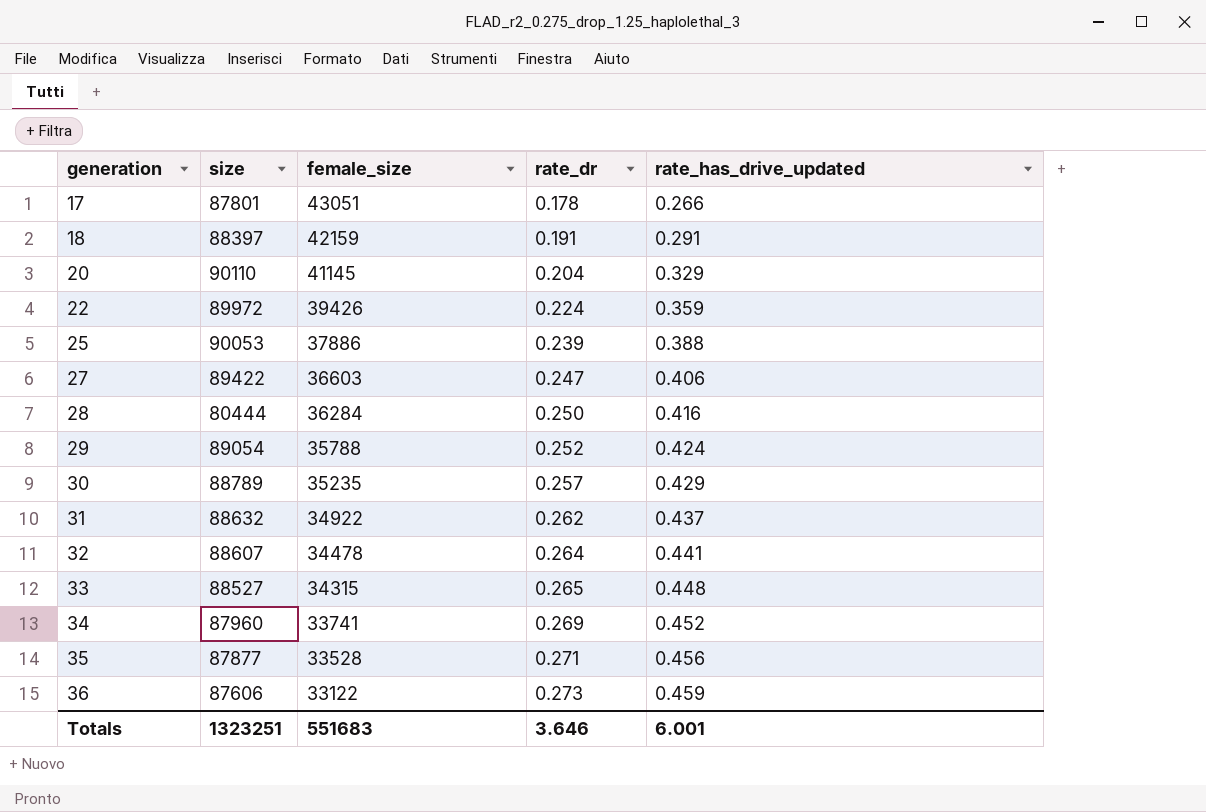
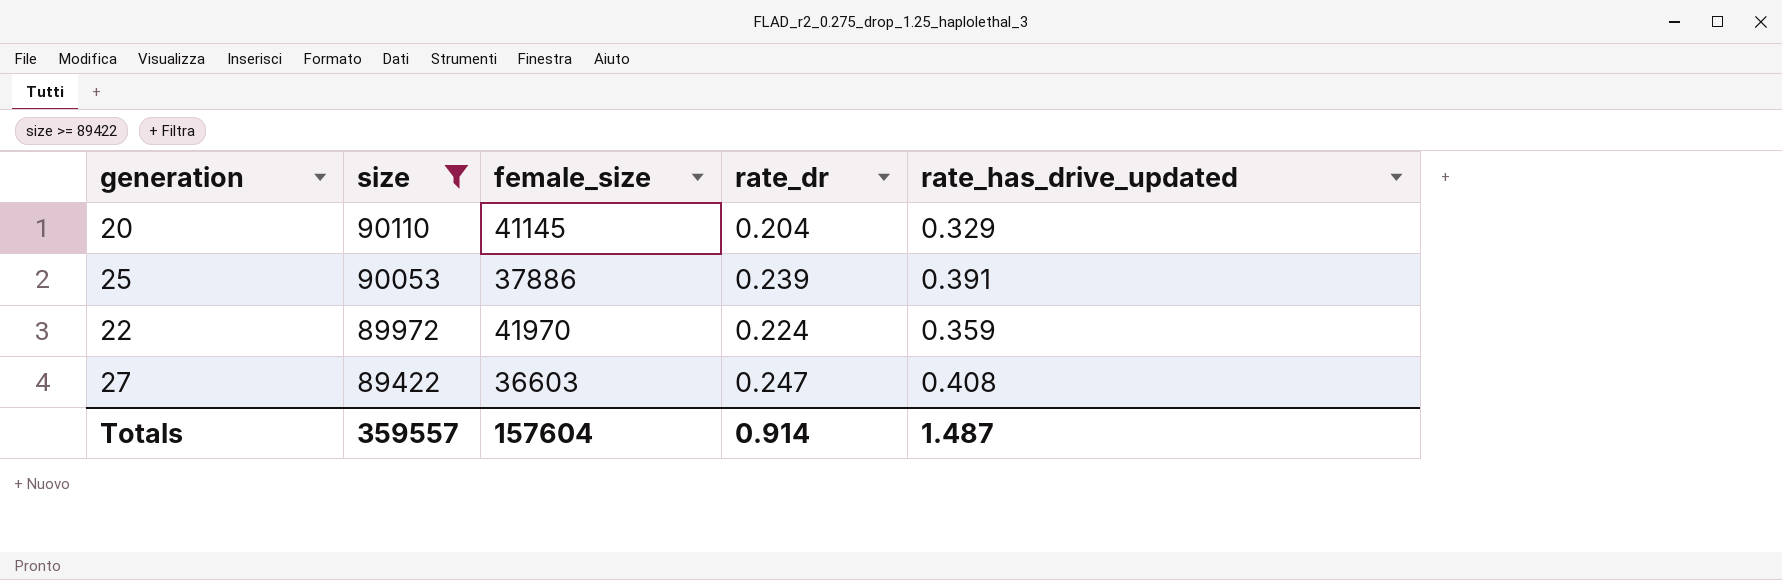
filter: none -> size >= 89422
row order: generation ascending -> size descending
25 | rate_has_drive_updated: 0.388 -> 0.391
22 | female_size: 39426 -> 41970
27 | rate_has_drive_updated: 0.406 -> 0.408
Totals | size: 1323251 -> 359557
Totals | female_size: 551683 -> 157604
Totals | rate_dr: 3.646 -> 0.914
Totals | rate_has_drive_updated: 6.001 -> 1.487

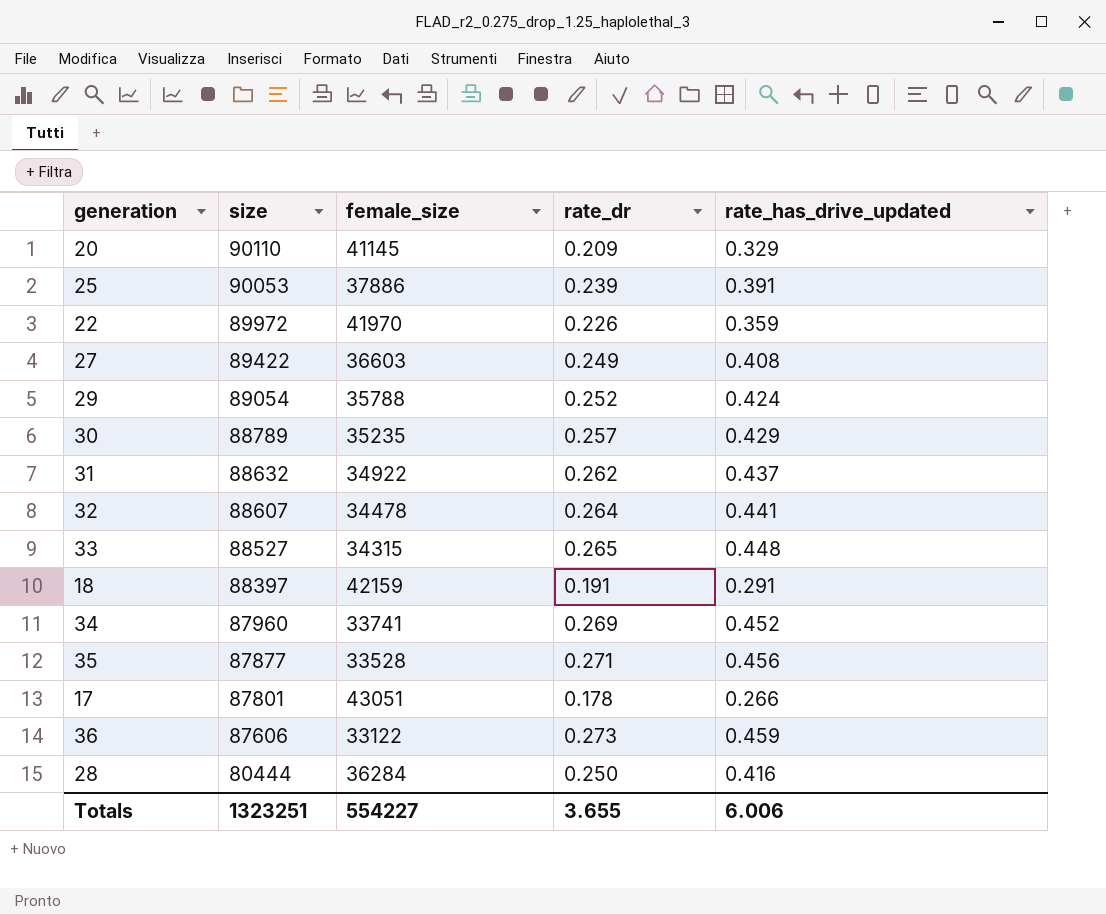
filter: size >= 89422 -> none
20 | rate_dr: 0.204 -> 0.209
22 | rate_dr: 0.224 -> 0.226
27 | rate_dr: 0.247 -> 0.249
Totals | size: 359557 -> 1323251
Totals | female_size: 157604 -> 554227
Totals | rate_dr: 0.914 -> 3.655
Totals | rate_has_drive_updated: 1.487 -> 6.006

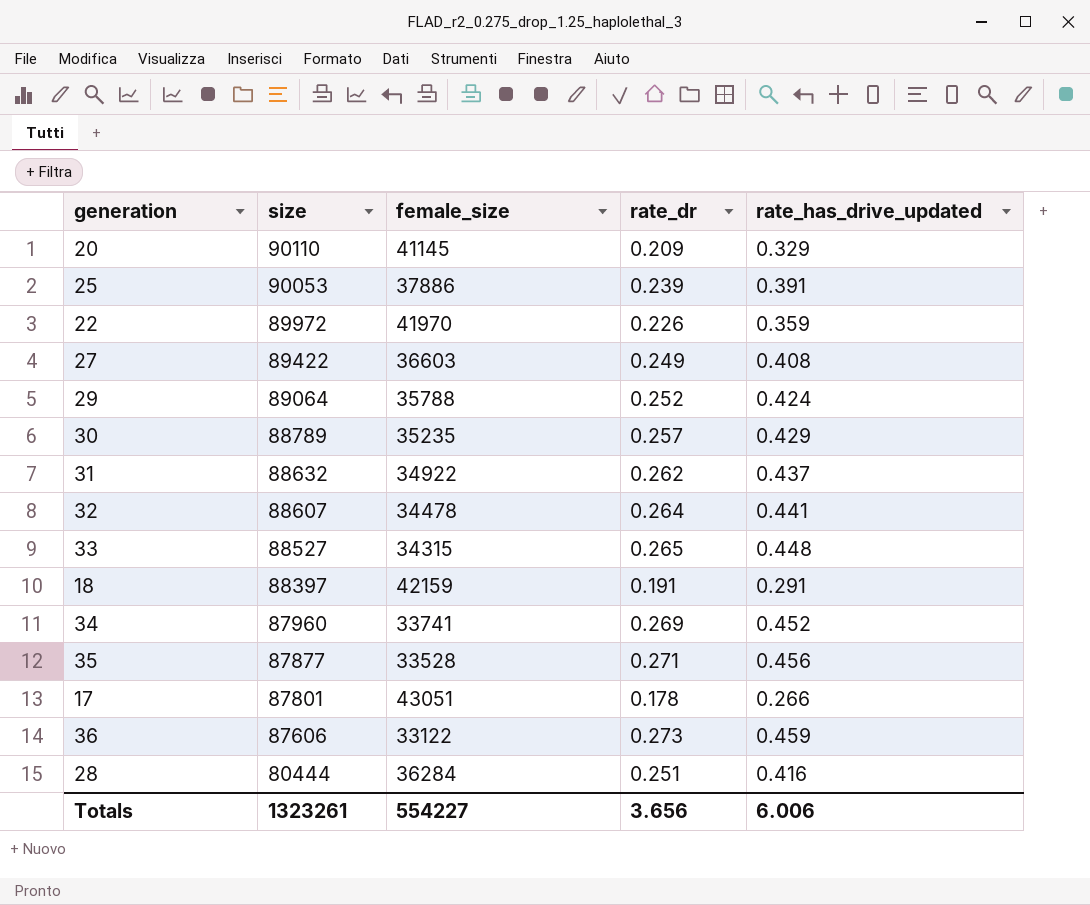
29 | size: 89054 -> 89064
28 | rate_dr: 0.250 -> 0.251
Totals | size: 1323251 -> 1323261
Totals | rate_dr: 3.655 -> 3.656

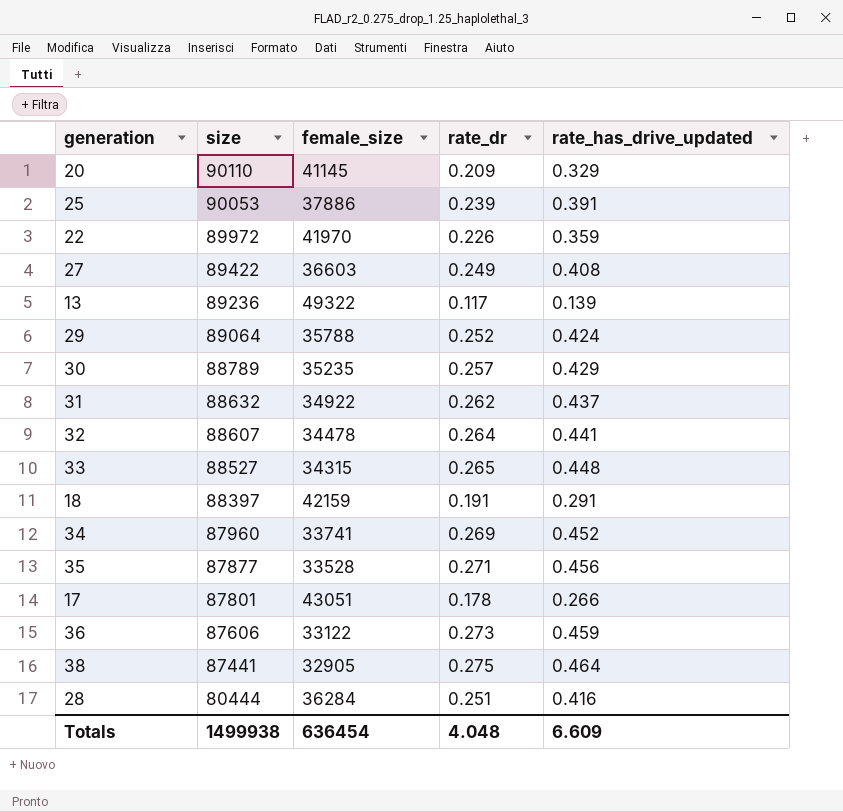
row 13: none -> 89236 | 49322 | 0.117 | 0.139
row 38: none -> 87441 | 32905 | 0.275 | 0.464
Totals | size: 1323261 -> 1499938
Totals | female_size: 554227 -> 636454
Totals | rate_dr: 3.656 -> 4.048
Totals | rate_has_drive_updated: 6.006 -> 6.609

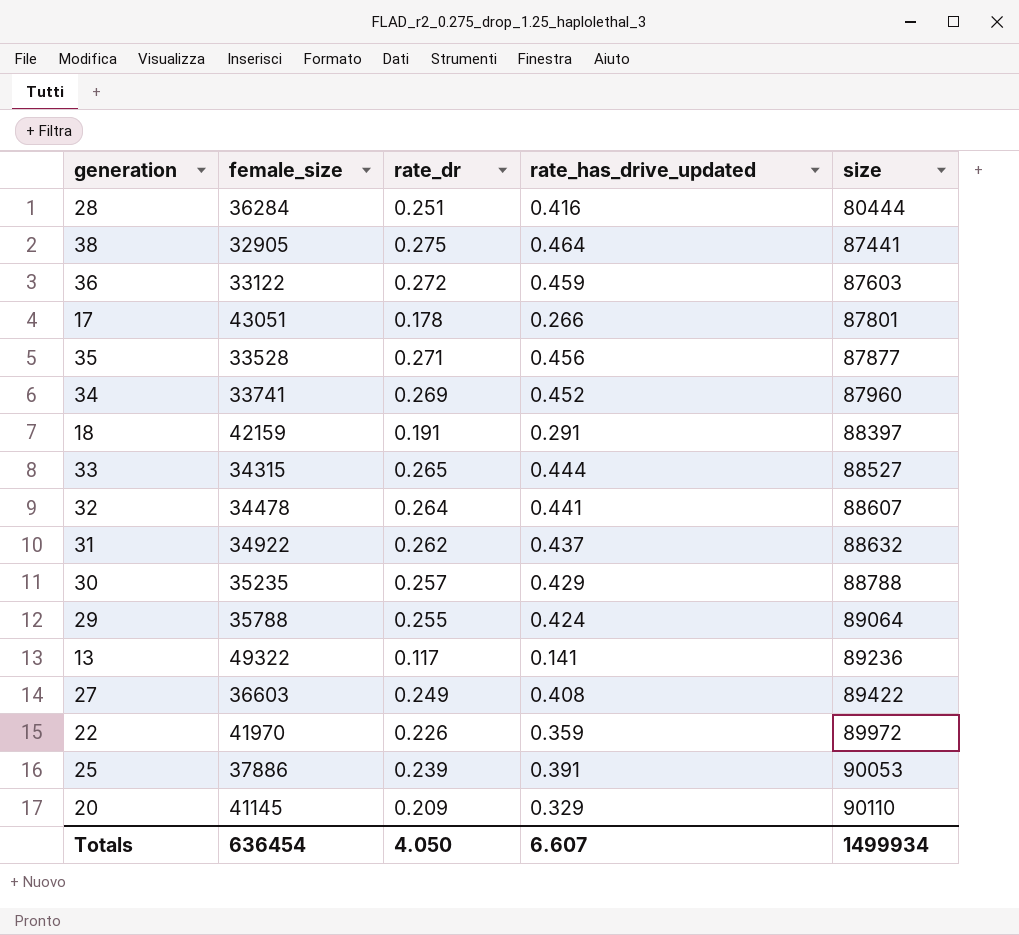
row order: size descending -> size ascending
column size | position: 2 -> 5
36 | rate_dr: 0.273 -> 0.272
36 | size: 87606 -> 87603
33 | rate_has_drive_updated: 0.448 -> 0.444
30 | size: 88789 -> 88788
29 | rate_dr: 0.252 -> 0.255
13 | rate_has_drive_updated: 0.139 -> 0.141
Totals | rate_dr: 4.048 -> 4.050
Totals | rate_has_drive_updated: 6.609 -> 6.607
Totals | size: 1499938 -> 1499934

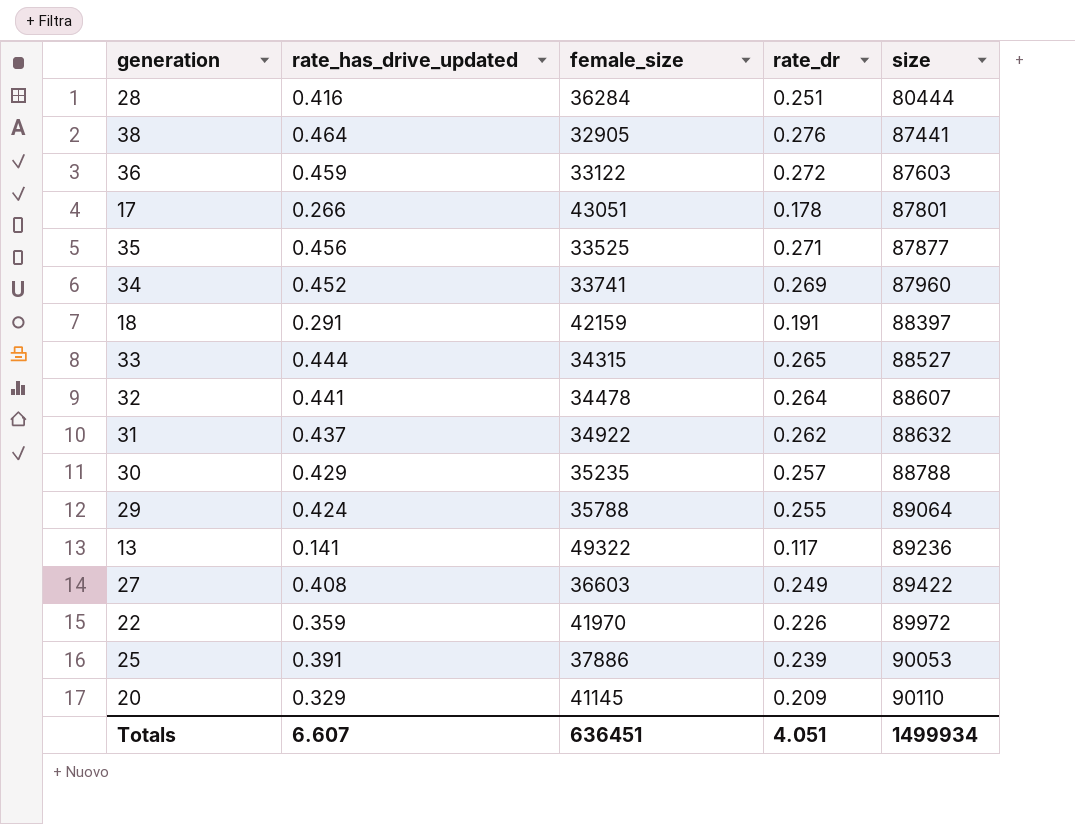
column rate_has_drive_updated | position: 4 -> 2
38 | rate_dr: 0.275 -> 0.276
35 | female_size: 33528 -> 33525
Totals | female_size: 636454 -> 636451
Totals | rate_dr: 4.050 -> 4.051

